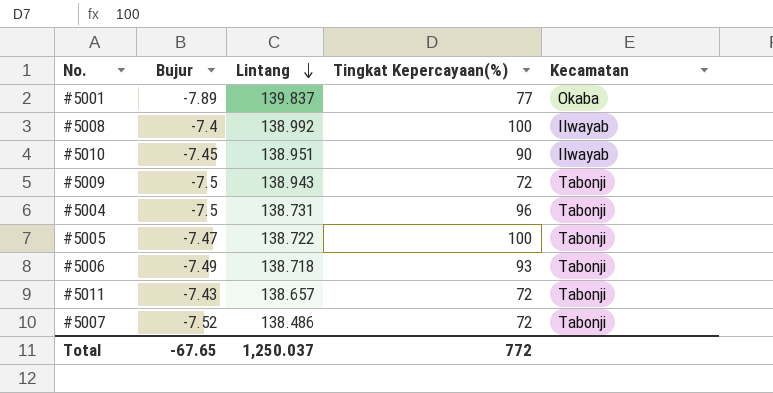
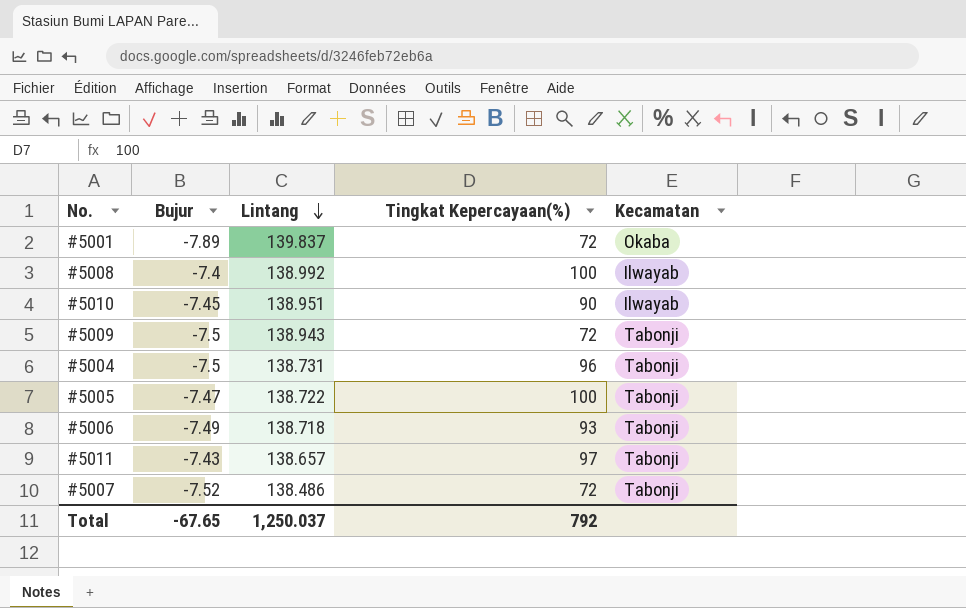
#5001 | Tingkat Kepercayaan(%): 77 -> 72
#5011 | Tingkat Kepercayaan(%): 72 -> 97
Total | Tingkat Kepercayaan(%): 772 -> 792

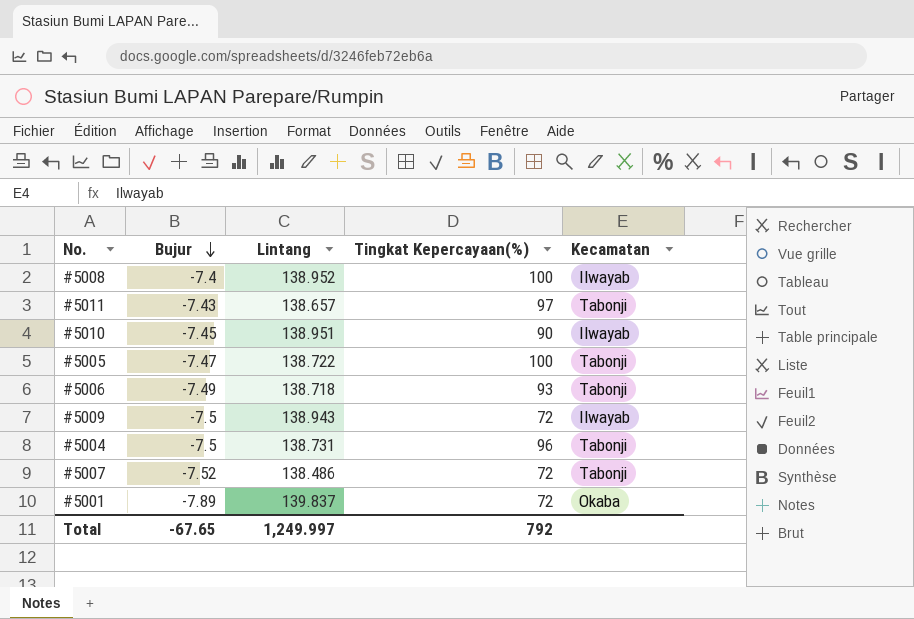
row order: Lintang descending -> Bujur descending
#5008 | Lintang: 138.992 -> 138.952
#5009 | Kecamatan: Tabonji -> Ilwayab
Total | Lintang: 1,250.037 -> 1,249.997

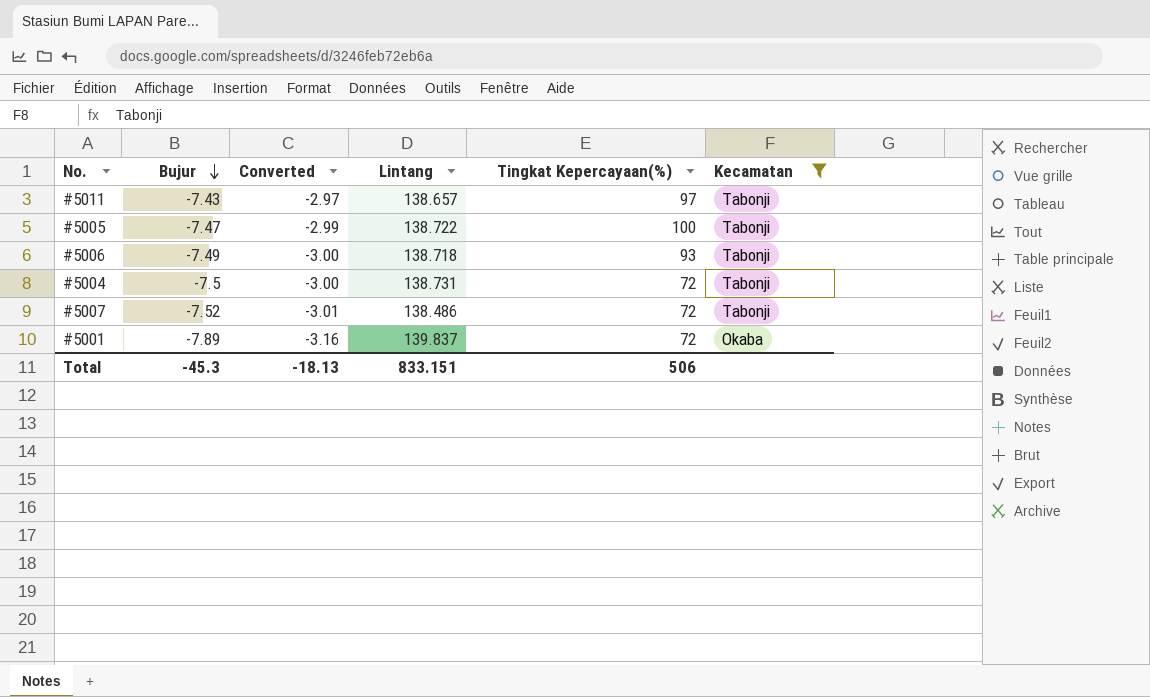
filter: none -> Kecamatan != Ilwayab
column Converted | formula: none -> [Bujur] * 0.4
#5004 | Tingkat Kepercayaan(%): 96 -> 72
Total | Bujur: -67.65 -> -45.3
Total | Lintang: 1,249.997 -> 833.151
Total | Tingkat Kepercayaan(%): 792 -> 506

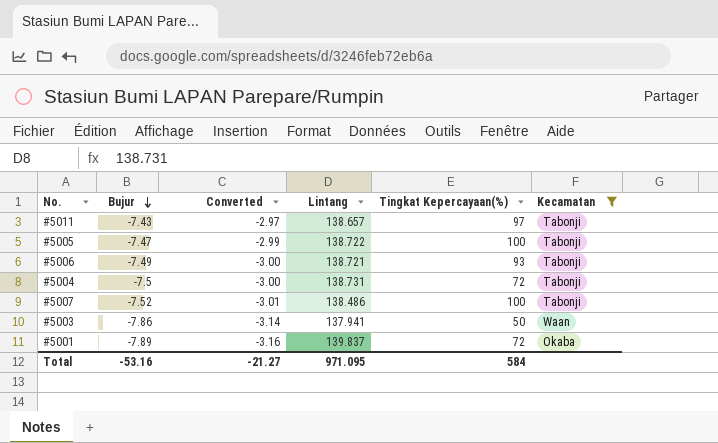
#5006 | Lintang: 138.718 -> 138.721
#5007 | Tingkat Kepercayaan(%): 72 -> 100
row #5003: none -> -7.86 | -3.14 | 137.941 | 50 | Waan
Total | Bujur: -45.3 -> -53.16
Total | Converted: -18.13 -> -21.27
Total | Lintang: 833.151 -> 971.095
Total | Tingkat Kepercayaan(%): 506 -> 584

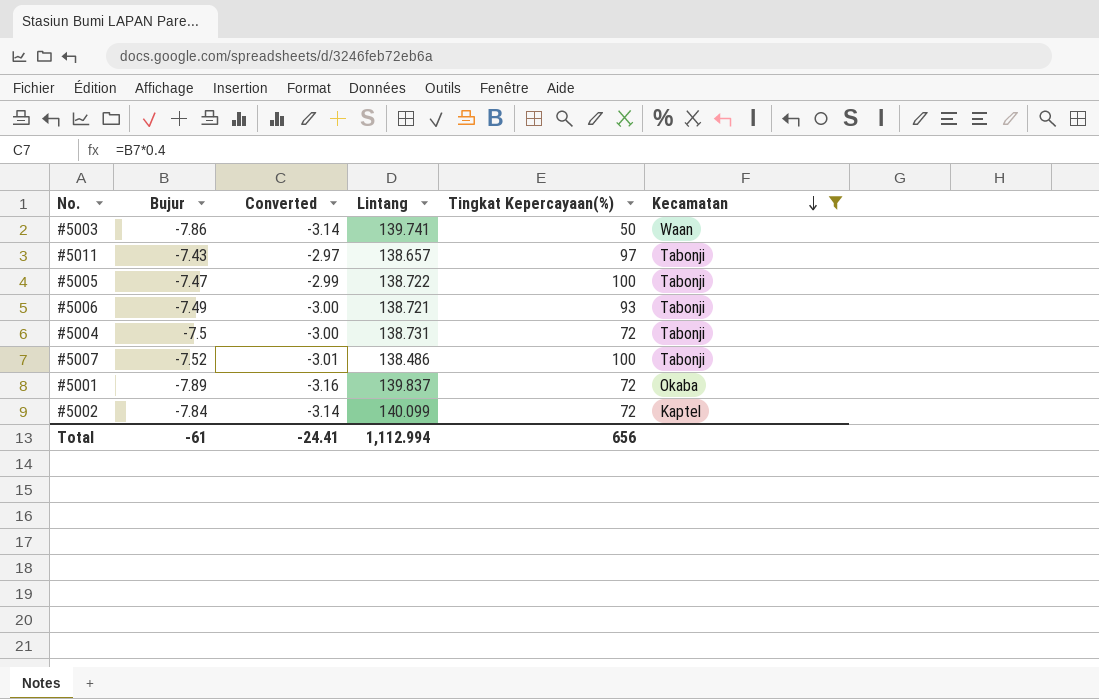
row order: Bujur descending -> Kecamatan descending
#5003 | Lintang: 137.941 -> 139.741
row #5002: none -> -7.84 | -3.14 | 140.099 | 72 | Kaptel
Total | Bujur: -53.16 -> -61
Total | Converted: -21.27 -> -24.41
Total | Lintang: 971.095 -> 1,112.994
Total | Tingkat Kepercayaan(%): 584 -> 656

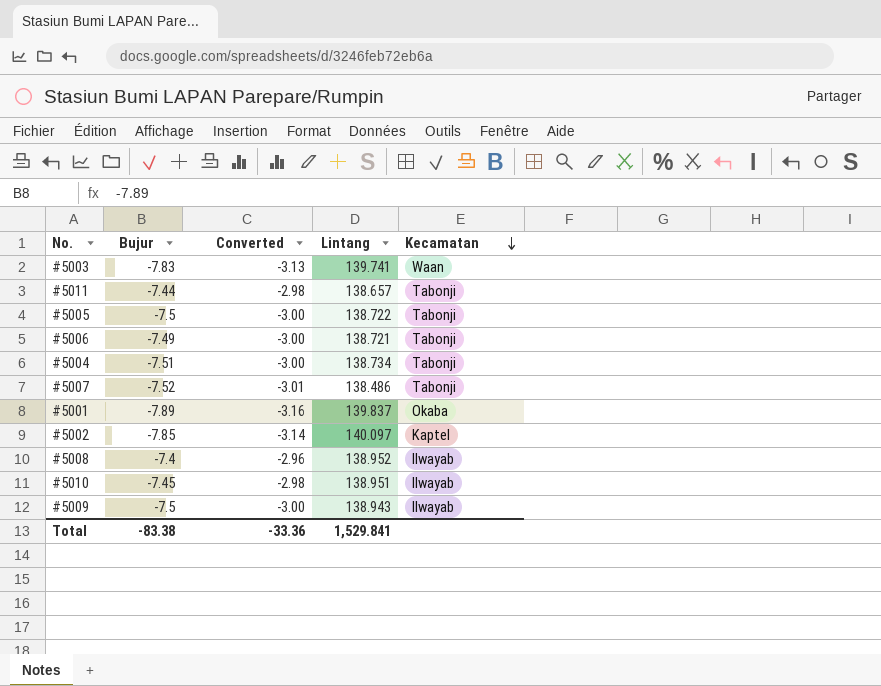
filter: Kecamatan != Ilwayab -> none
column Tingkat Kepercayaan(%) | position: 5 -> none
#5003 | Bujur: -7.86 -> -7.83
#5003 | Converted: -3.14 -> -3.13
#5011 | Bujur: -7.43 -> -7.44
#5011 | Converted: -2.97 -> -2.98
#5005 | Bujur: -7.47 -> -7.5
#5005 | Converted: -2.99 -> -3.00
#5004 | Bujur: -7.5 -> -7.51
#5004 | Lintang: 138.731 -> 138.734
#5002 | Bujur: -7.84 -> -7.85
#5002 | Lintang: 140.099 -> 140.097
Total | Bujur: -61 -> -83.38
Total | Converted: -24.41 -> -33.36
Total | Lintang: 1,112.994 -> 1,529.841

